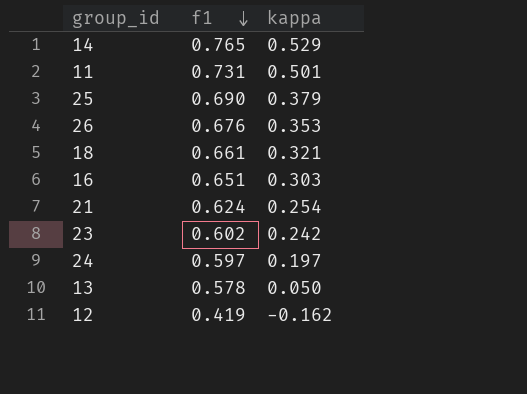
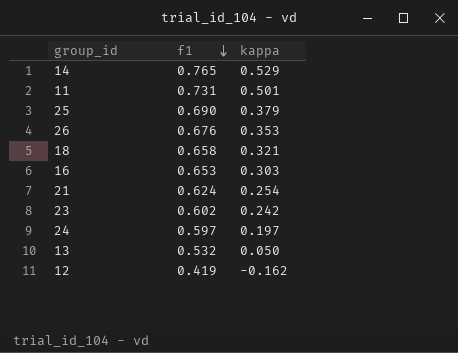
18 | f1: 0.661 -> 0.658
16 | f1: 0.651 -> 0.653
13 | f1: 0.578 -> 0.532

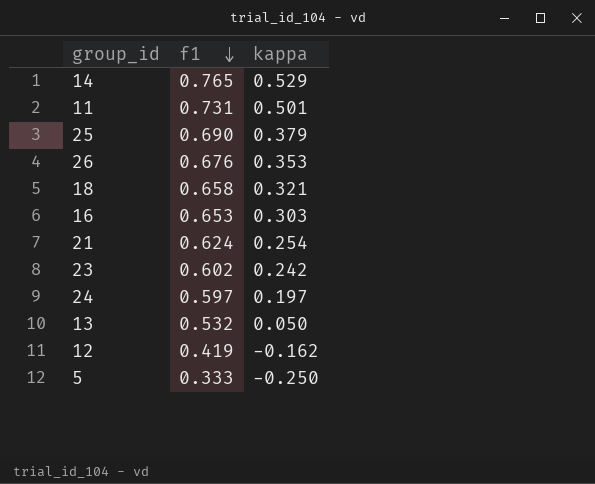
row 5: none -> 0.333 | -0.250

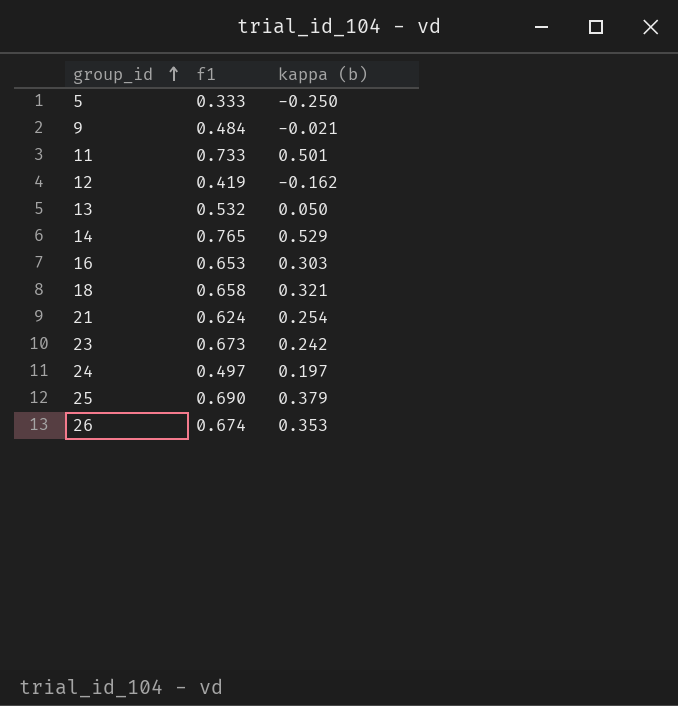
row order: f1 descending -> group_id ascending
column name: kappa -> kappa (b)
row 9: none -> 0.484 | -0.021
11 | f1: 0.731 -> 0.733
23 | f1: 0.602 -> 0.673
24 | f1: 0.597 -> 0.497
26 | f1: 0.676 -> 0.674

